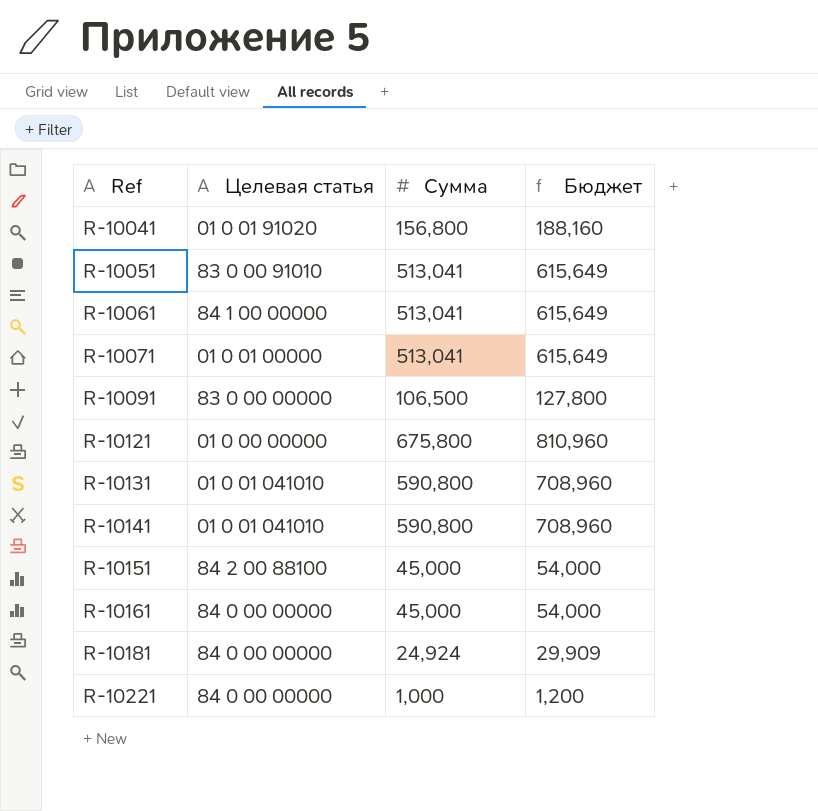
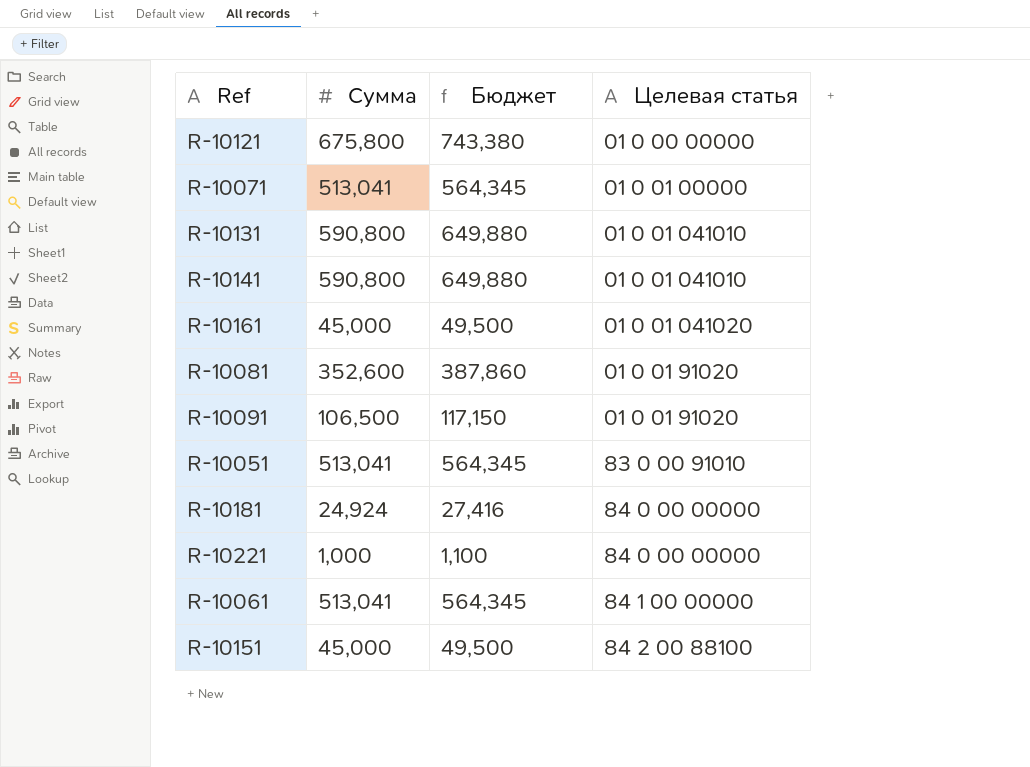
row order: Ref ascending -> Целевая статья ascending
column Бюджет | formula: [Сумма] * 1,2 -> [Сумма] * 1,1
column Целевая статья | position: 2 -> 4
row R-10041: 01 0 01 91020 | 156,800 | 188,160 -> none
R-10161 | Целевая статья: 84 0 00 00000 -> 01 0 01 041020
row R-10081: none -> 352,600 | 387,860 | 01 0 01 91020
R-10091 | Целевая статья: 83 0 00 00000 -> 01 0 01 91020

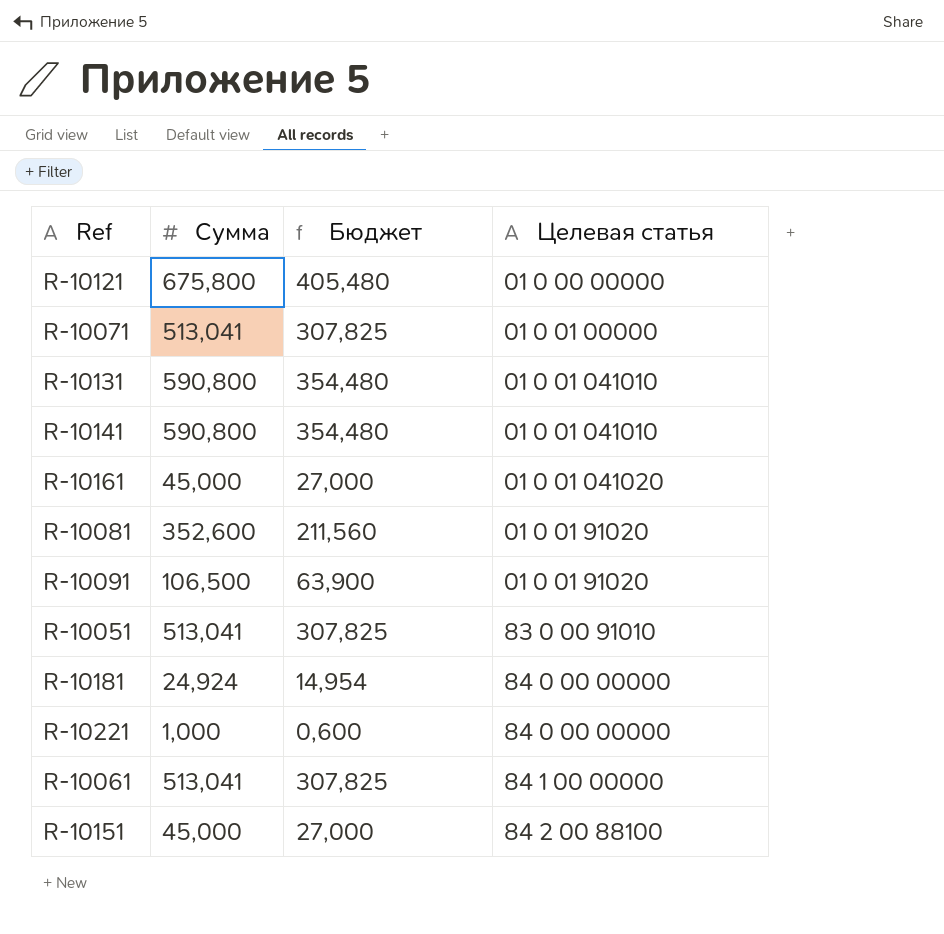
column Бюджет | formula: [Сумма] * 1,1 -> [Сумма] * 0,6

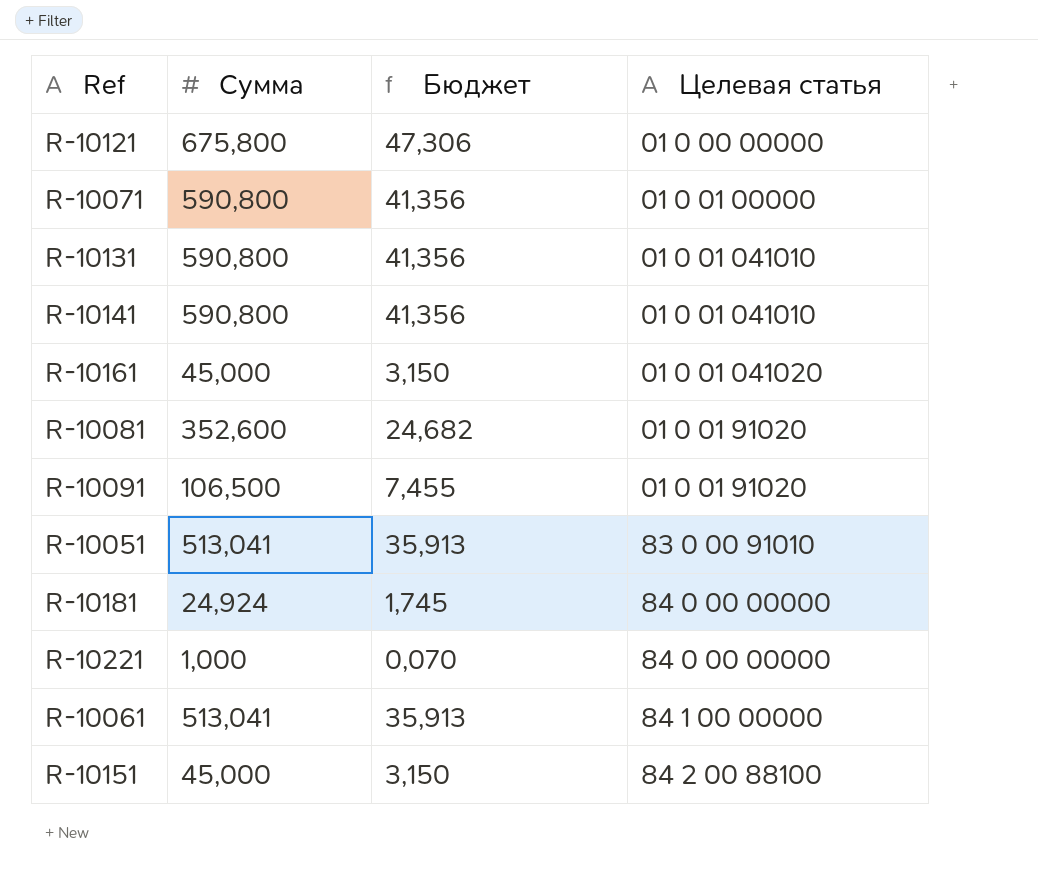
column Бюджет | formula: [Сумма] * 0,6 -> [Сумма] * 0,07
R-10071 | Сумма: 513,041 -> 590,800

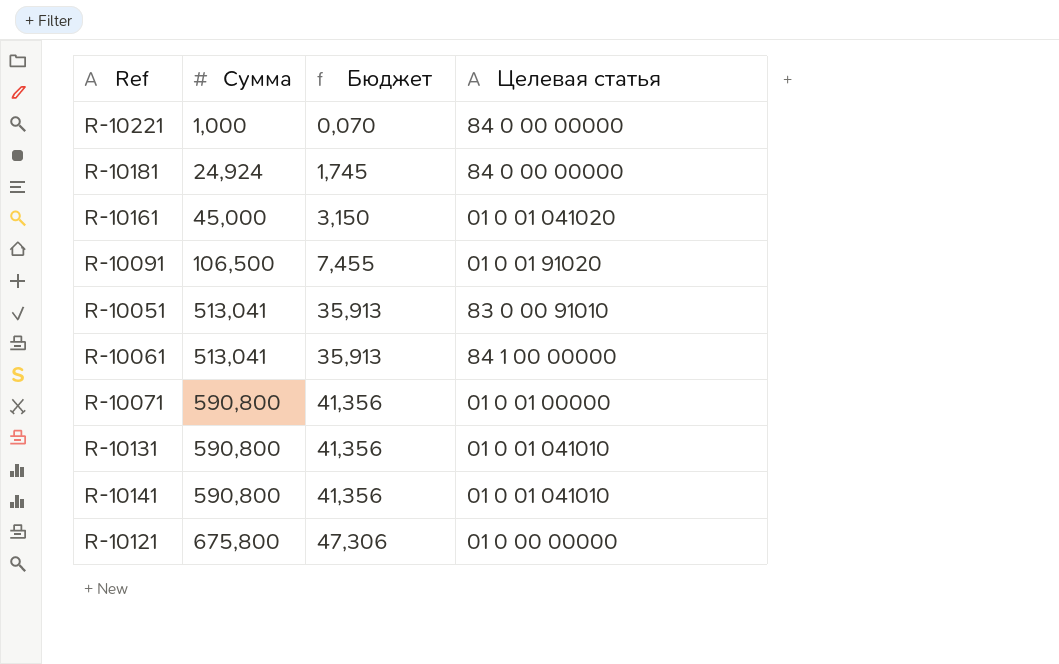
row order: Целевая статья ascending -> Сумма ascending
row R-10081: 352,600 | 24,682 | 01 0 01 91020 -> none
row R-10151: 45,000 | 3,150 | 84 2 00 88100 -> none

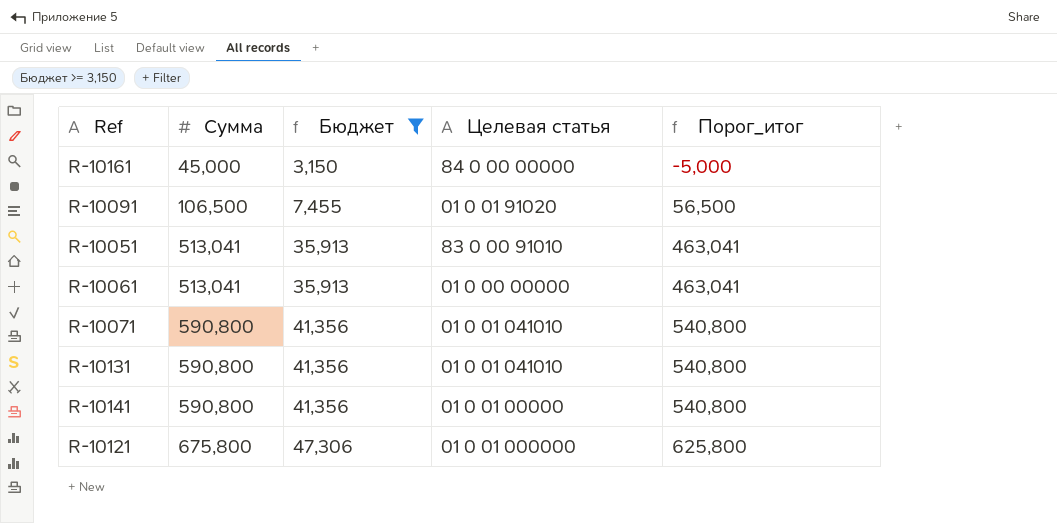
filter: none -> Бюджет >= 3,150
column Порог_итог | formula: none -> [Сумма] - 50
R-10161 | Целевая статья: 01 0 01 041020 -> 84 0 00 00000
R-10061 | Целевая статья: 84 1 00 00000 -> 01 0 00 00000
R-10071 | Целевая статья: 01 0 01 00000 -> 01 0 01 041010
R-10141 | Целевая статья: 01 0 01 041010 -> 01 0 01 00000
R-10121 | Целевая статья: 01 0 00 00000 -> 01 0 01 000000

